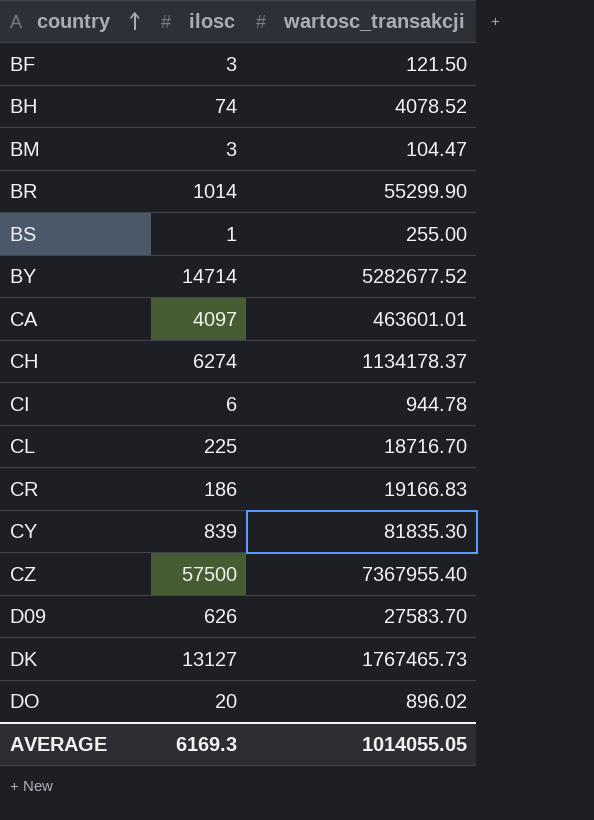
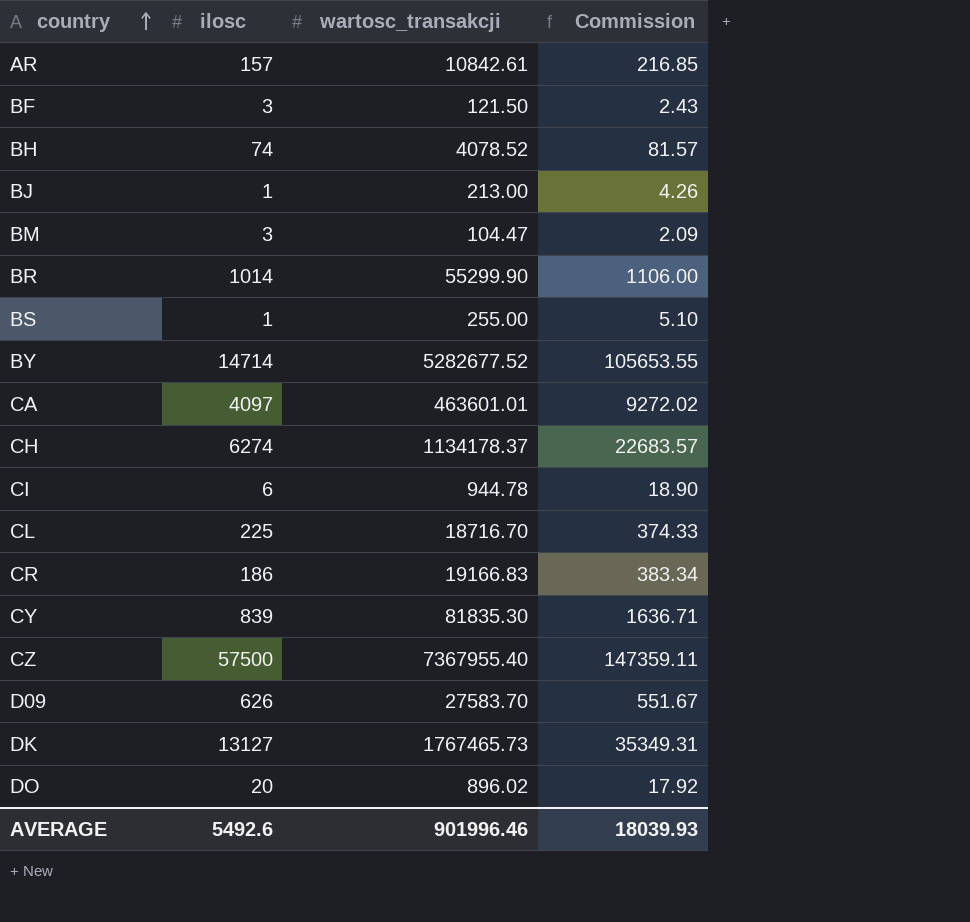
column Commission | formula: none -> [wartosc_transakcji] * 0.02
row AR: none -> 157 | 10842.61 | 216.85
row BJ: none -> 1 | 213.00 | 4.26
AVERAGE | ilosc: 6169.3 -> 5492.6
AVERAGE | wartosc_transakcji: 1014055.05 -> 901996.46

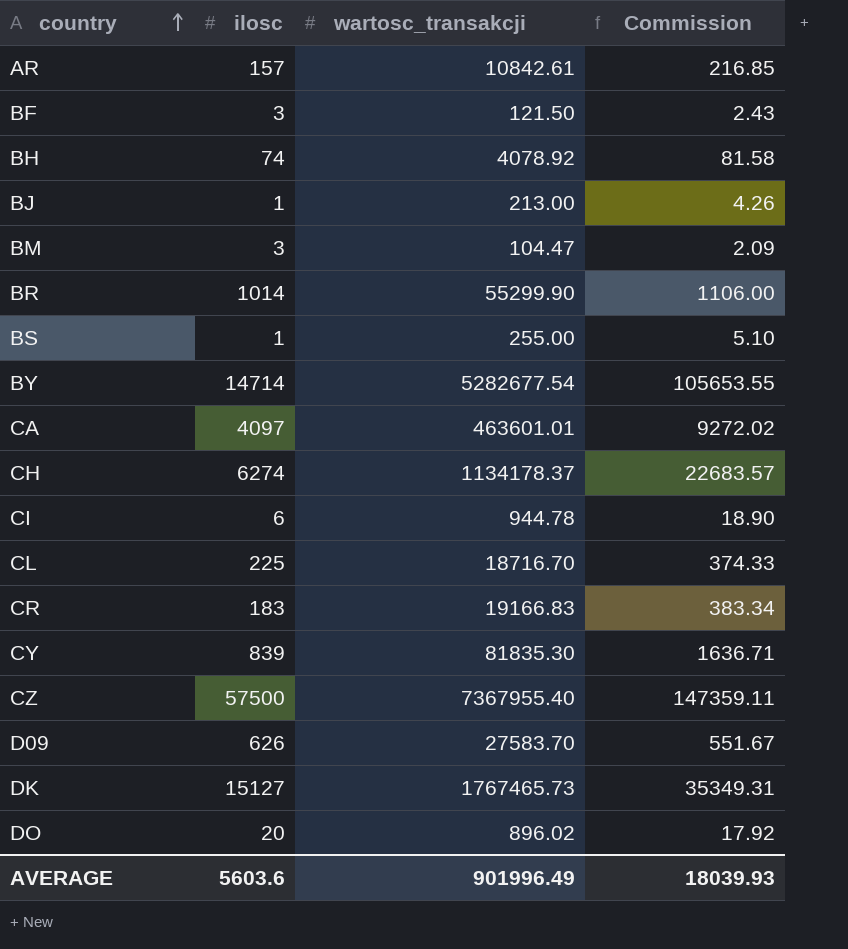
BH | wartosc_transakcji: 4078.52 -> 4078.92
BH | Commission: 81.57 -> 81.58
BY | wartosc_transakcji: 5282677.52 -> 5282677.54
CR | ilosc: 186 -> 183
DK | ilosc: 13127 -> 15127
AVERAGE | ilosc: 5492.6 -> 5603.6
AVERAGE | wartosc_transakcji: 901996.46 -> 901996.49

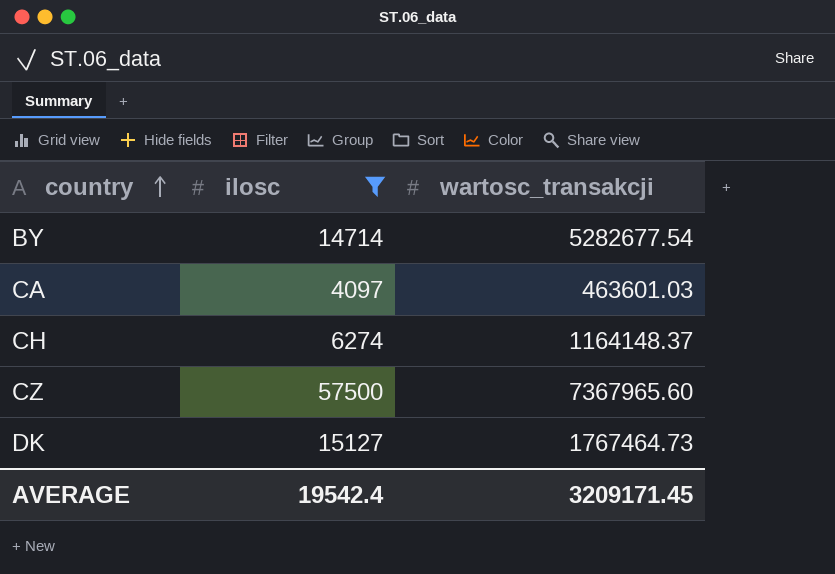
filter: none -> ilosc >= 4097
column Commission | formula: [wartosc_transakcji] * 0.02 -> none
CA | wartosc_transakcji: 463601.01 -> 463601.03
CH | wartosc_transakcji: 1134178.37 -> 1164148.37
CZ | wartosc_transakcji: 7367955.40 -> 7367965.60
DK | wartosc_transakcji: 1767465.73 -> 1767464.73
AVERAGE | ilosc: 5603.6 -> 19542.4
AVERAGE | wartosc_transakcji: 901996.49 -> 3209171.45

